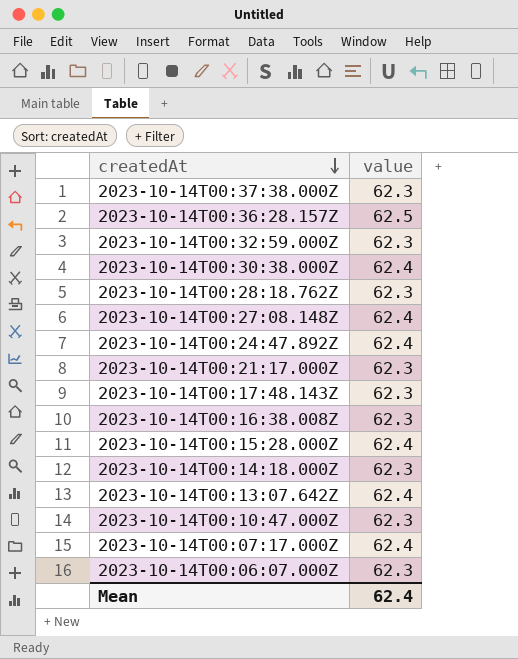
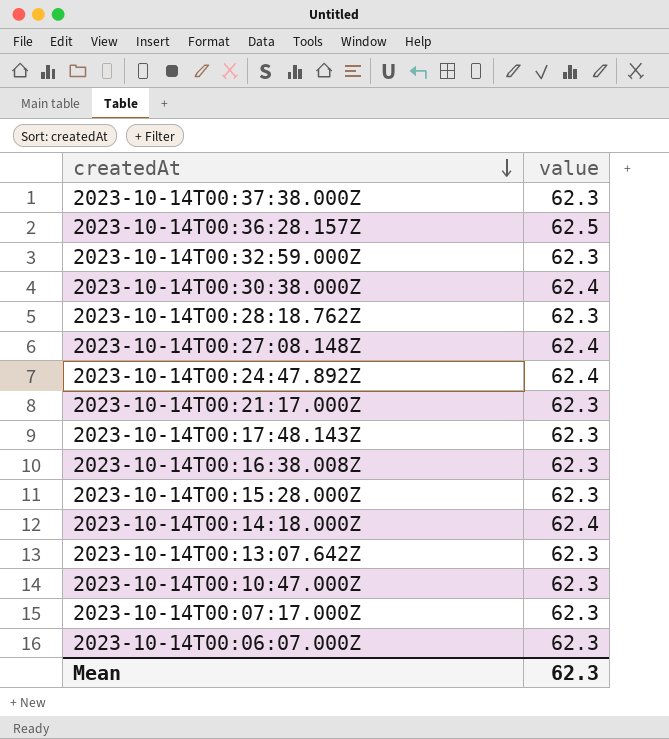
2023-10-14T00:15:28.000Z | value: 62.4 -> 62.3
2023-10-14T00:14:18.000Z | value: 62.3 -> 62.4
2023-10-14T00:13:07.642Z | value: 62.4 -> 62.3
2023-10-14T00:07:17.000Z | value: 62.4 -> 62.3
Mean | value: 62.4 -> 62.3

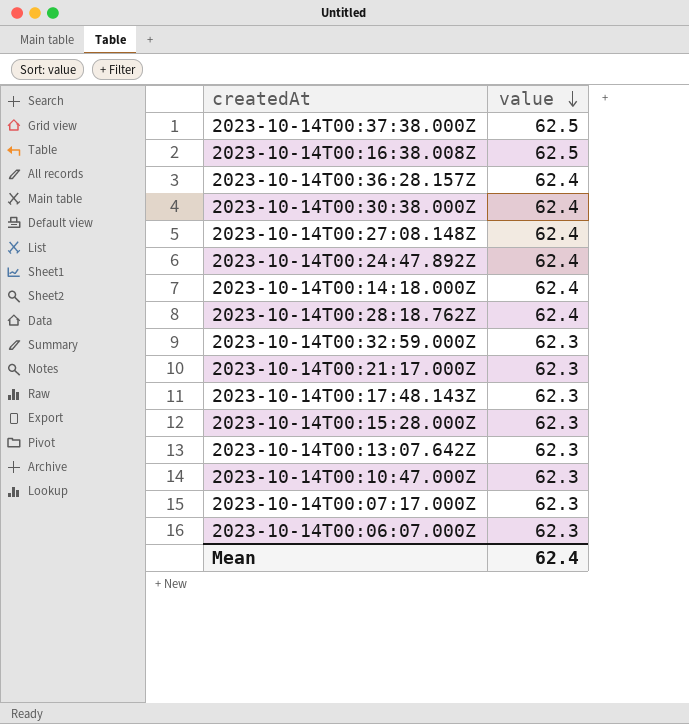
row order: createdAt descending -> value descending
2023-10-14T00:37:38.000Z | value: 62.3 -> 62.5
2023-10-14T00:16:38.008Z | value: 62.3 -> 62.5
2023-10-14T00:36:28.157Z | value: 62.5 -> 62.4
2023-10-14T00:28:18.762Z | value: 62.3 -> 62.4
Mean | value: 62.3 -> 62.4

